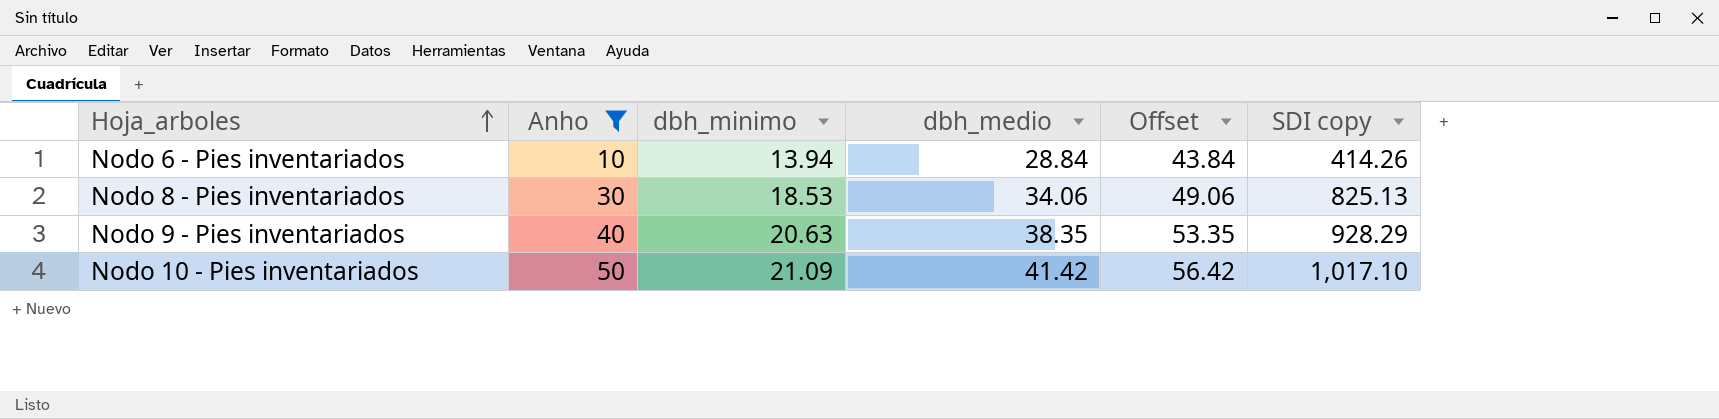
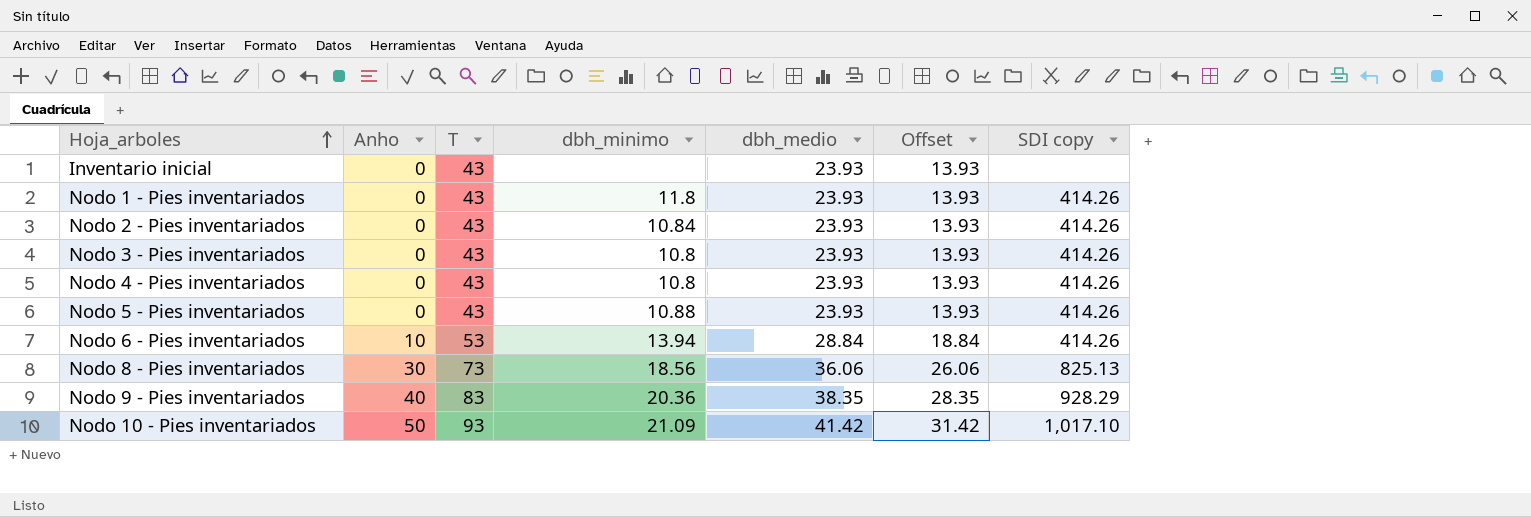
filter: Anho != 0 -> none
column T | position: none -> 3
column Offset | formula: [dbh_medio] + 15 -> [dbh_medio] - 10
Nodo 8 - Pies inventariados | dbh_minimo: 18.53 -> 18.56
Nodo 8 - Pies inventariados | dbh_medio: 34.06 -> 36.06
Nodo 9 - Pies inventariados | dbh_minimo: 20.63 -> 20.36

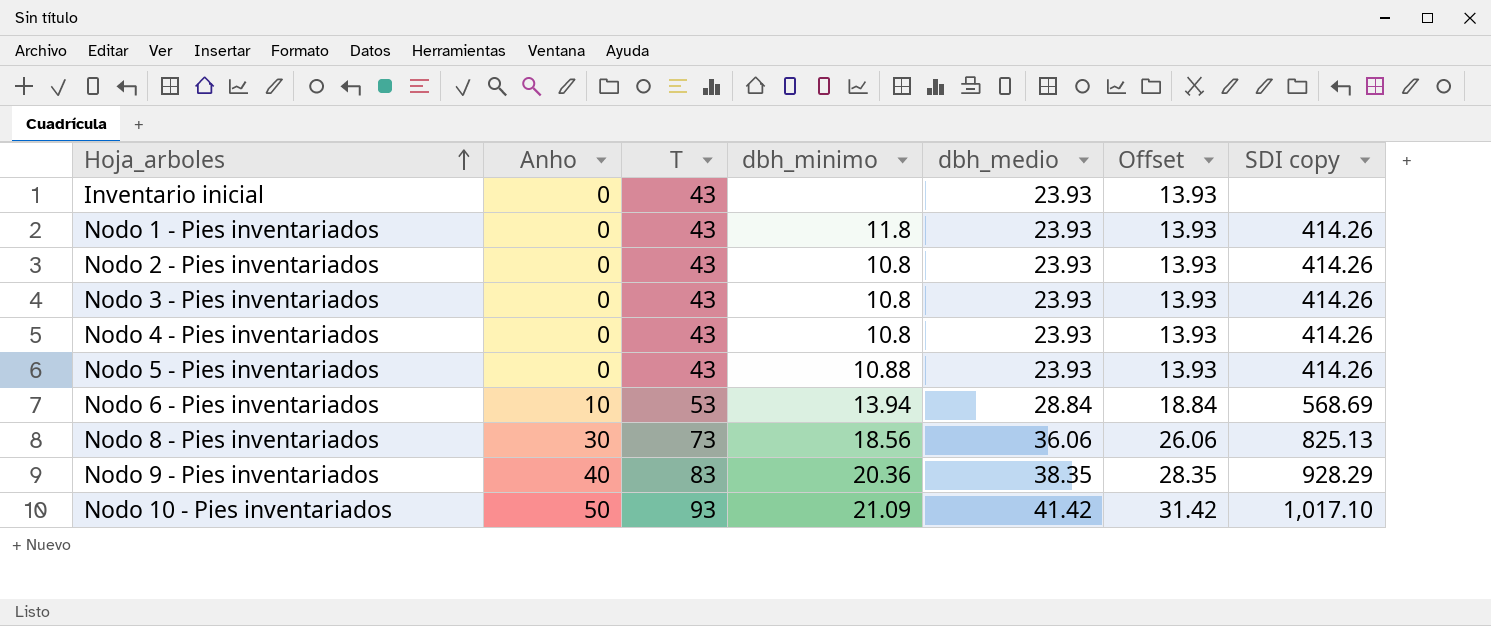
Nodo 2 - Pies inventariados | dbh_minimo: 10.84 -> 10.8
Nodo 6 - Pies inventariados | SDI copy: 414.26 -> 568.69

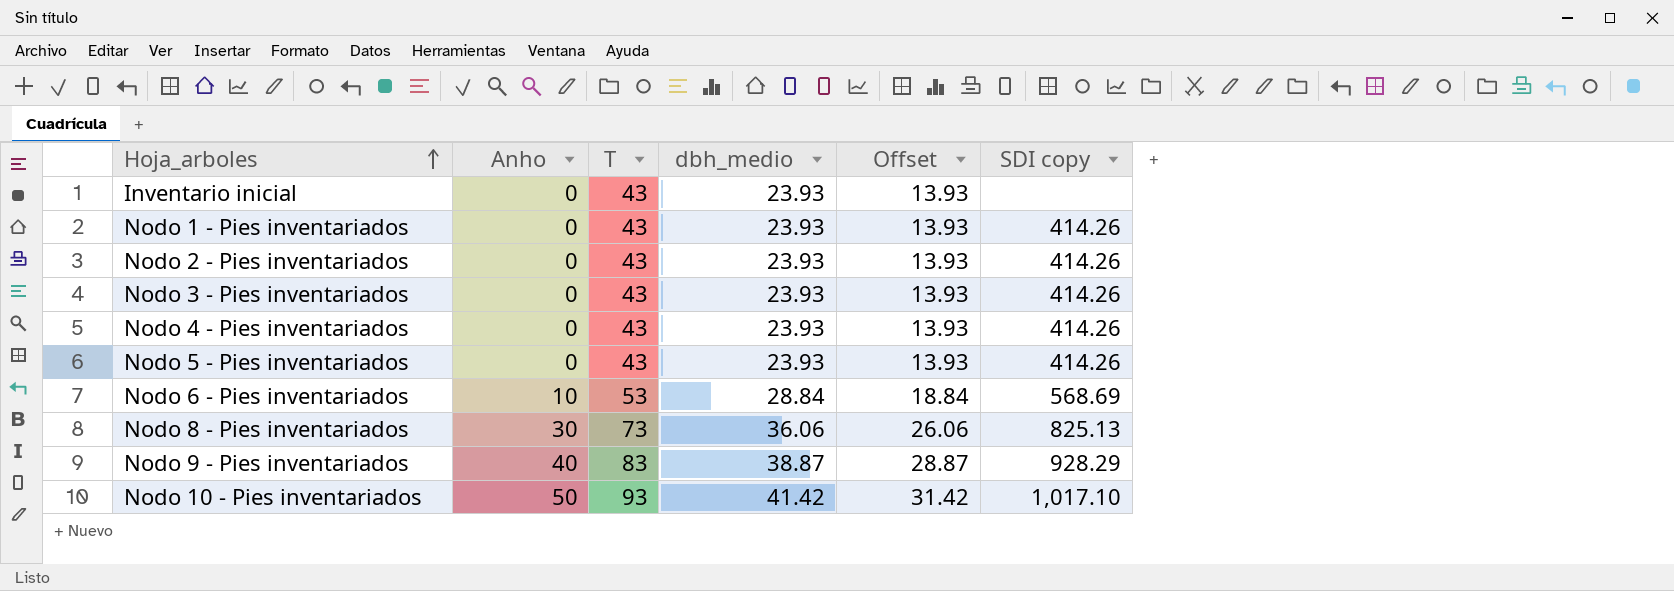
column dbh_minimo | position: 4 -> none
Nodo 9 - Pies inventariados | dbh_medio: 38.35 -> 38.87
Nodo 9 - Pies inventariados | Offset: 28.35 -> 28.87

